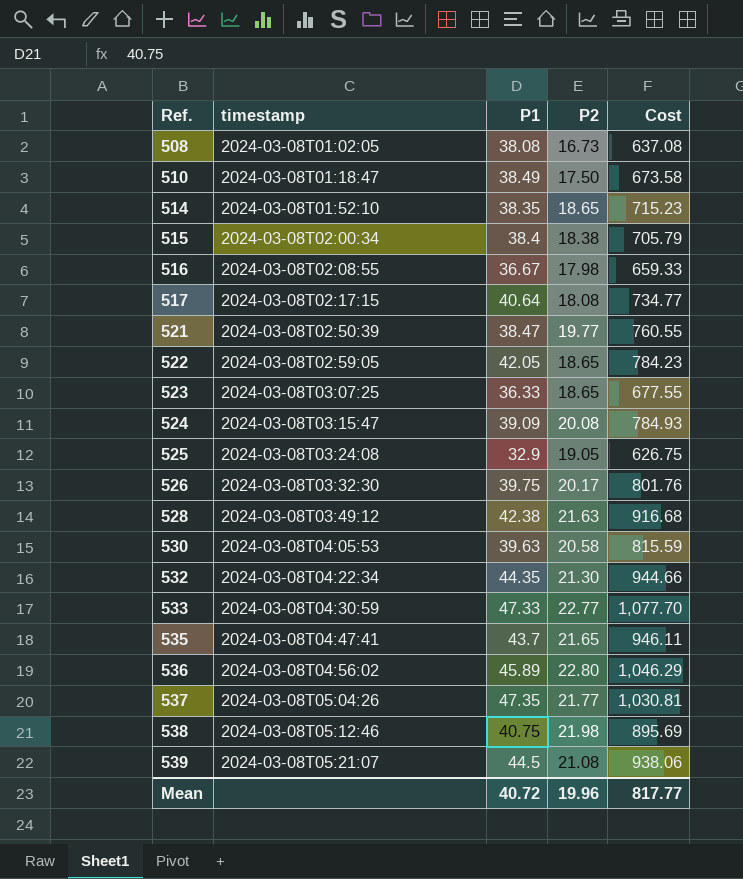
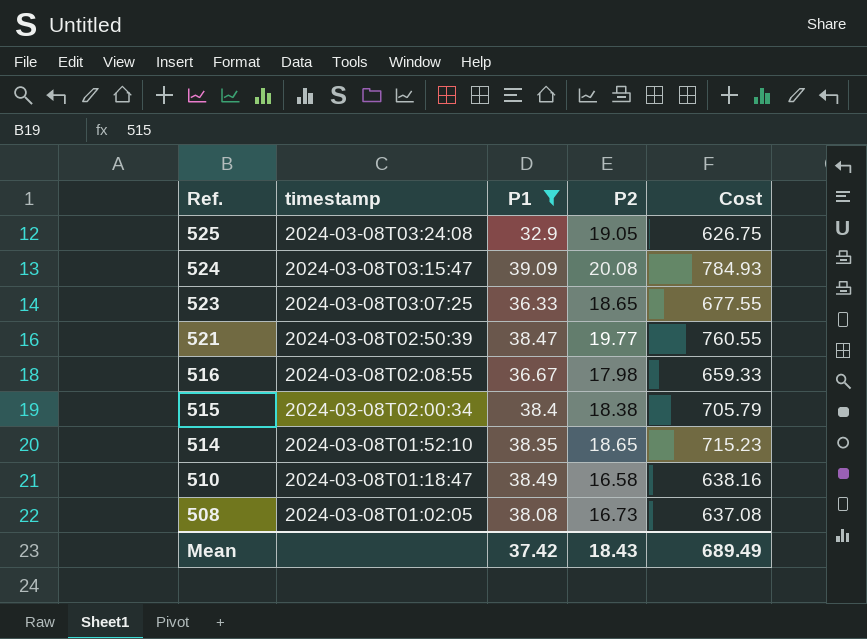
filter: none -> P1 <= 39.09
row order: Ref. ascending -> Ref. descending
510 | P2: 17.50 -> 16.58
510 | Cost: 673.58 -> 638.16
Mean | P1: 40.72 -> 37.42
Mean | P2: 19.96 -> 18.43
Mean | Cost: 817.77 -> 689.49

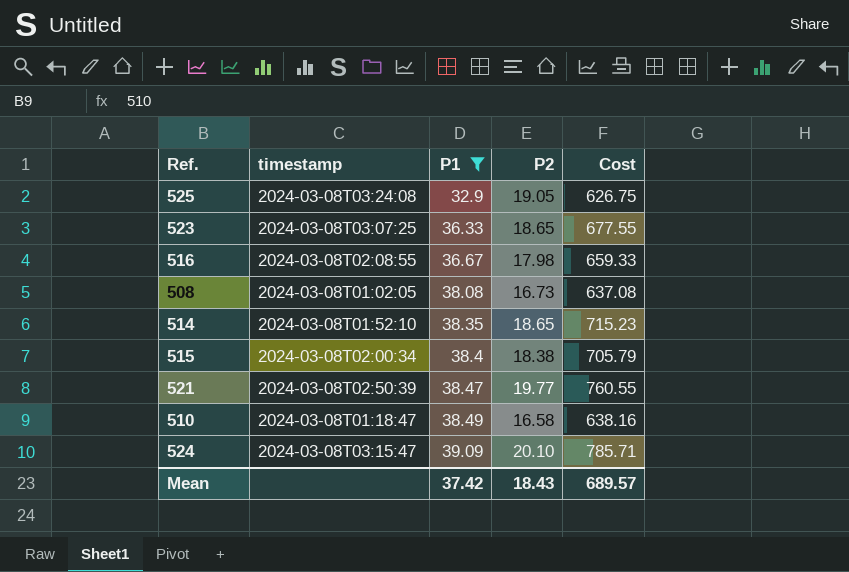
row order: Ref. descending -> P1 ascending
524 | P2: 20.08 -> 20.10
524 | Cost: 784.93 -> 785.71
Mean | Cost: 689.49 -> 689.57

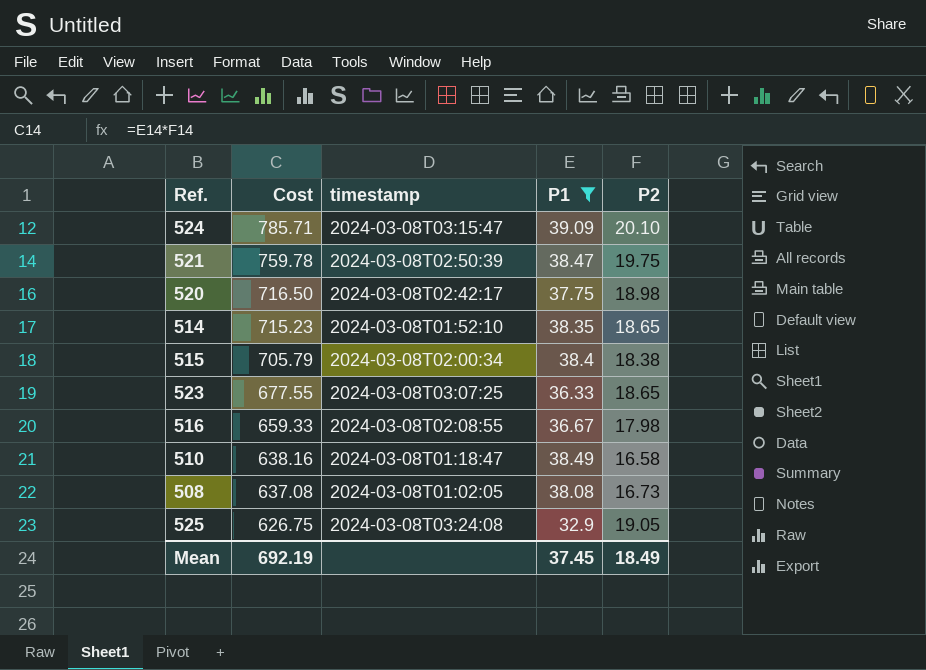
row order: P1 ascending -> Cost descending
column Cost | position: 5 -> 2
521 | Cost: 760.55 -> 759.78
521 | P2: 19.77 -> 19.75
row 520: none -> 716.50 | 2024-03-08T02:42:17 | 37.75 | 18.98
Mean | Cost: 689.57 -> 692.19
Mean | P1: 37.42 -> 37.45
Mean | P2: 18.43 -> 18.49

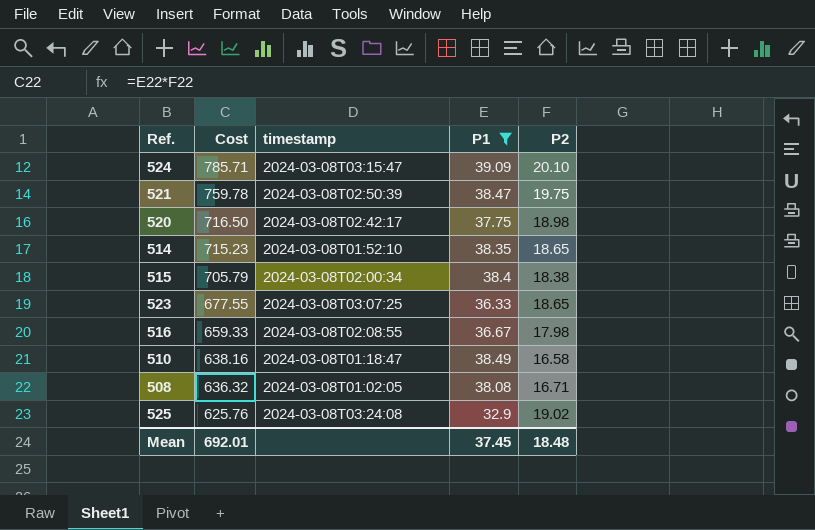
508 | Cost: 637.08 -> 636.32
508 | P2: 16.73 -> 16.71
525 | Cost: 626.75 -> 625.76
525 | P2: 19.05 -> 19.02
Mean | Cost: 692.19 -> 692.01
Mean | P2: 18.49 -> 18.48

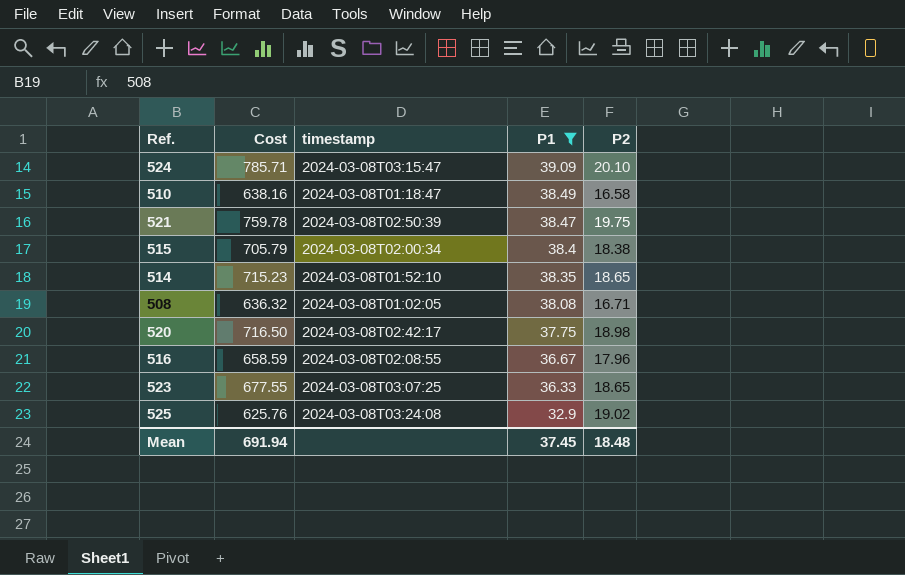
row order: Cost descending -> P1 descending
516 | Cost: 659.33 -> 658.59
516 | P2: 17.98 -> 17.96
Mean | Cost: 692.01 -> 691.94

